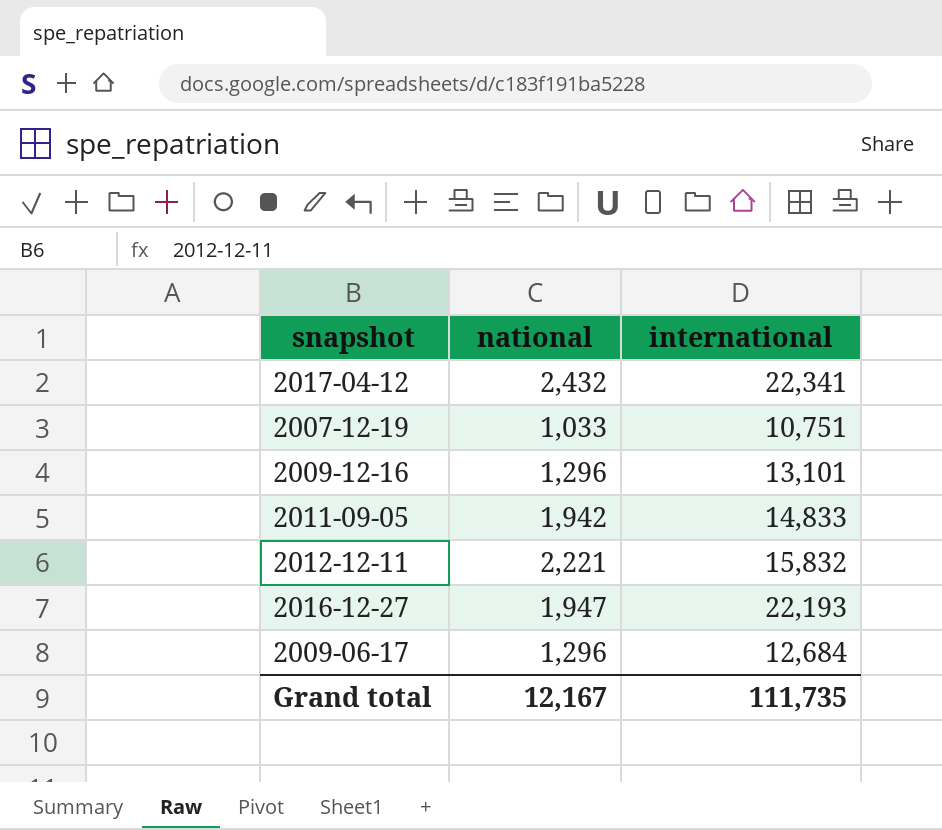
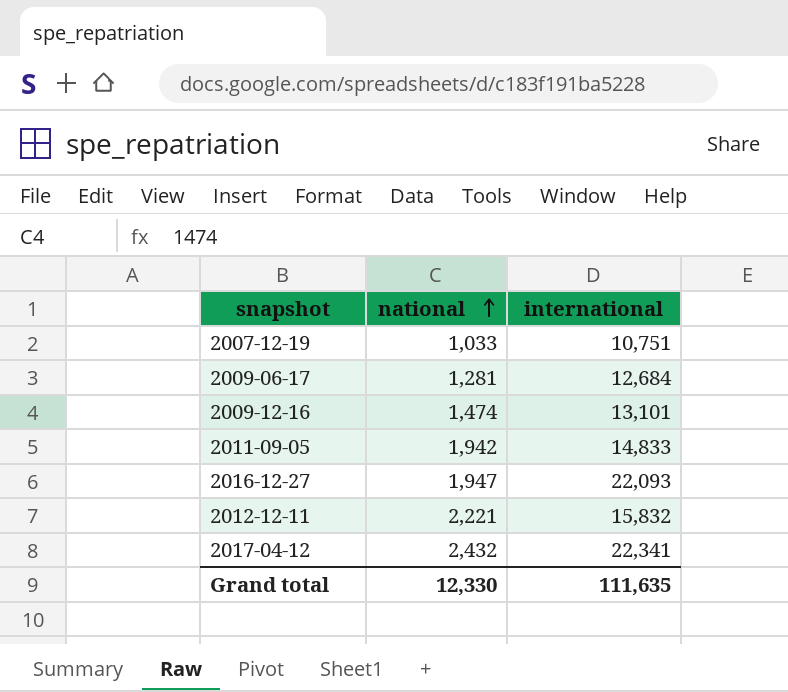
row order: none -> national ascending
2009-06-17 | national: 1,296 -> 1,281
2009-12-16 | national: 1,296 -> 1,474
2016-12-27 | international: 22,193 -> 22,093
Grand total | national: 12,167 -> 12,330
Grand total | international: 111,735 -> 111,635

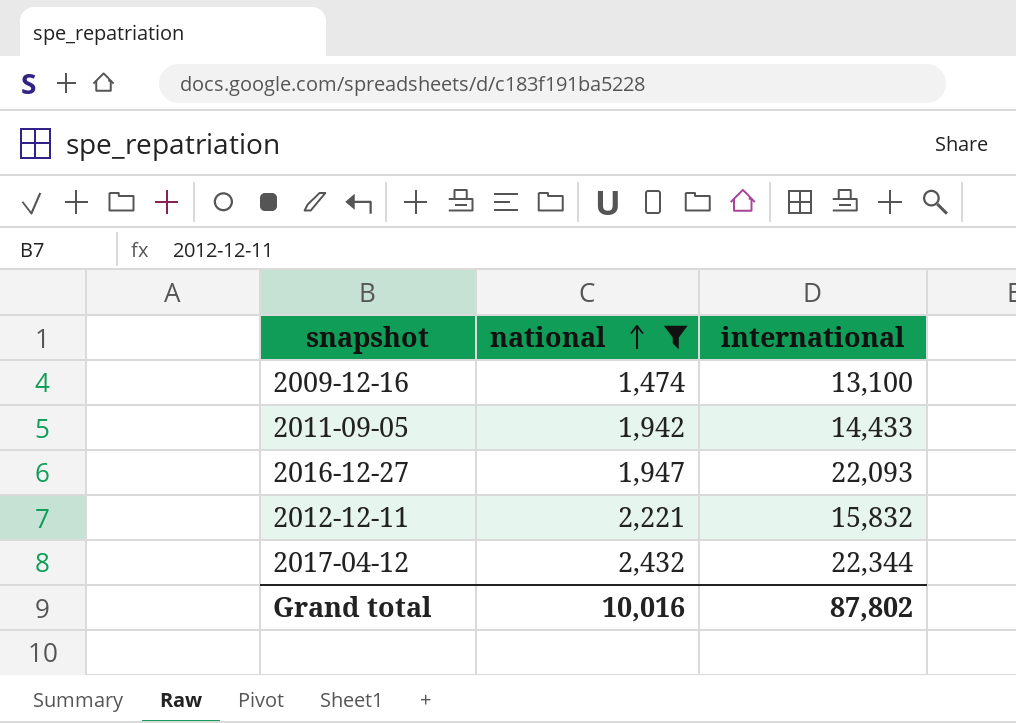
filter: none -> national >= 1,474
2009-12-16 | international: 13,101 -> 13,100
2011-09-05 | international: 14,833 -> 14,433
2017-04-12 | international: 22,341 -> 22,344
Grand total | national: 12,330 -> 10,016
Grand total | international: 111,635 -> 87,802

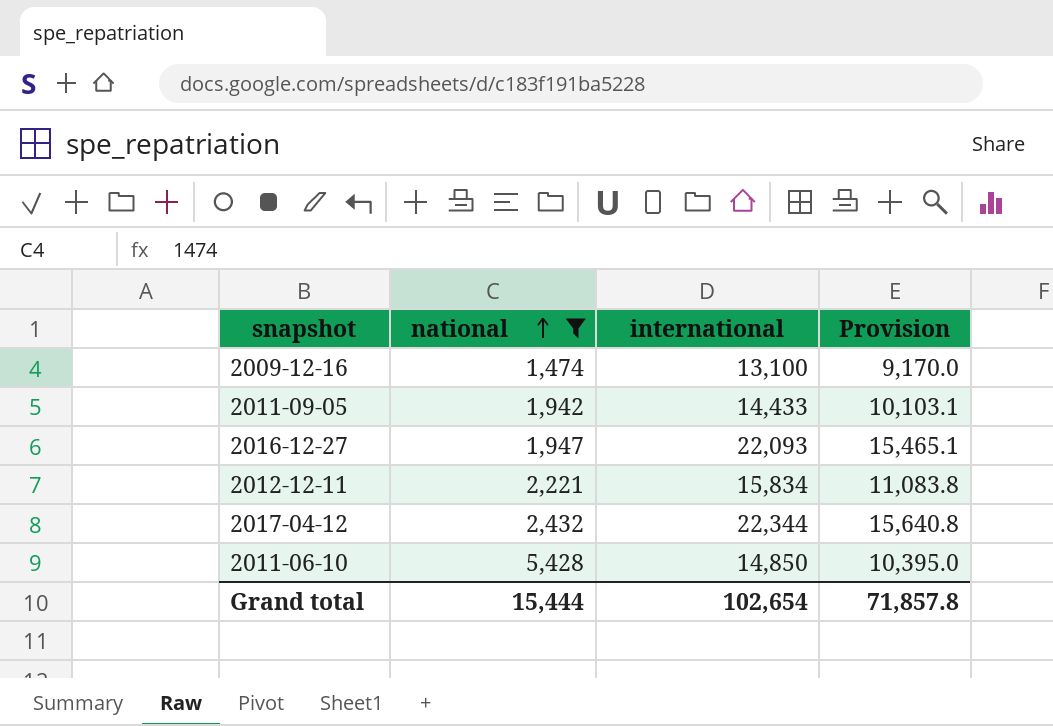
column Provision | formula: none -> [international] * 0.7
2012-12-11 | international: 15,832 -> 15,834
row 2011-06-10: none -> 5,428 | 14,850 | 10,395.0
Grand total | national: 10,016 -> 15,444
Grand total | international: 87,802 -> 102,654

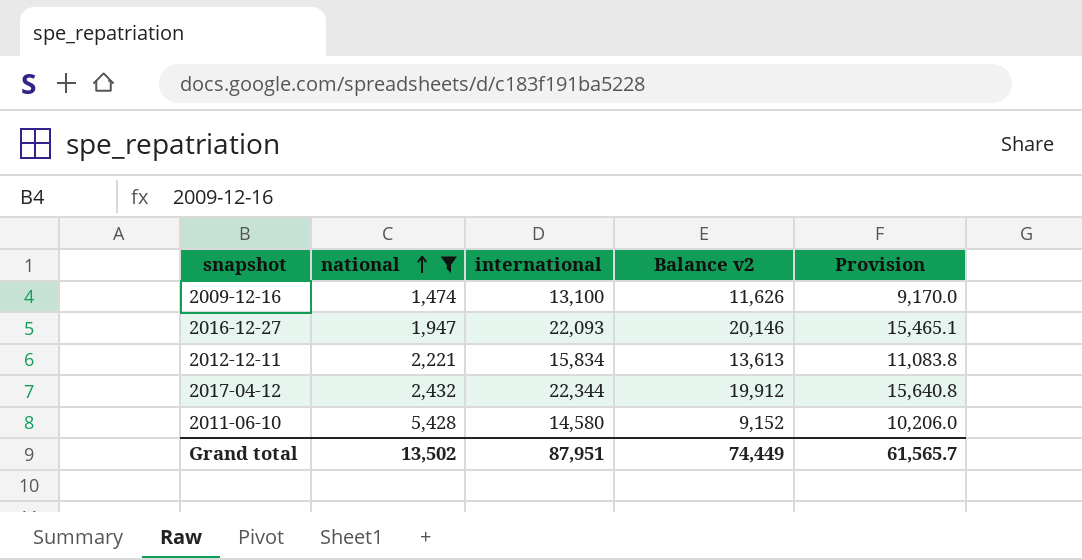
column Balance v2 | formula: none -> [international] - [national]
row 2011-09-05: 1,942 | 14,433 | 10,103.1 -> none
2011-06-10 | international: 14,850 -> 14,580
2011-06-10 | Provision: 10,395.0 -> 10,206.0
Grand total | national: 15,444 -> 13,502
Grand total | international: 102,654 -> 87,951
Grand total | Provision: 71,857.8 -> 61,565.7

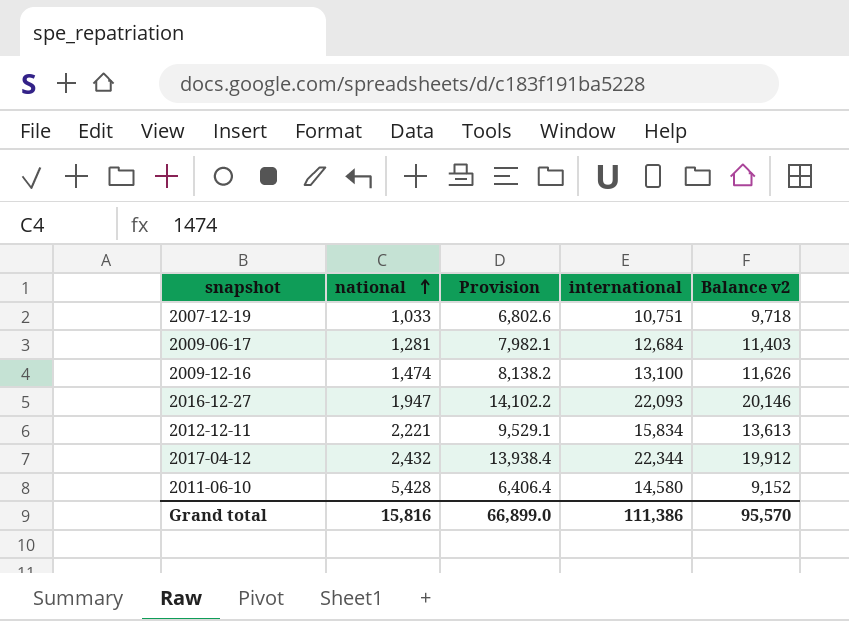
filter: national >= 1,474 -> none
column Provision | formula: [international] * 0.7 -> [Balance v2] * 0.7
column Provision | position: 5 -> 3
Grand total | national: 13,502 -> 15,816
Grand total | Provision: 61,565.7 -> 66,899.0
Grand total | international: 87,951 -> 111,386
Grand total | Balance v2: 74,449 -> 95,570

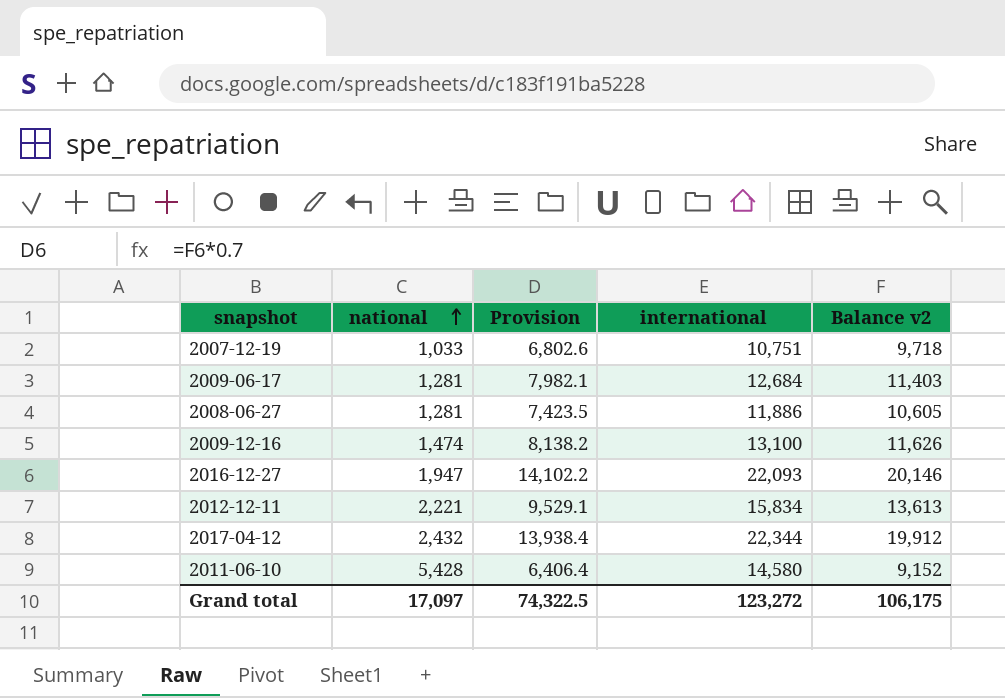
row 2008-06-27: none -> 1,281 | 7,423.5 | 11,886 | 10,605
Grand total | national: 15,816 -> 17,097
Grand total | Provision: 66,899.0 -> 74,322.5
Grand total | international: 111,386 -> 123,272
Grand total | Balance v2: 95,570 -> 106,175

